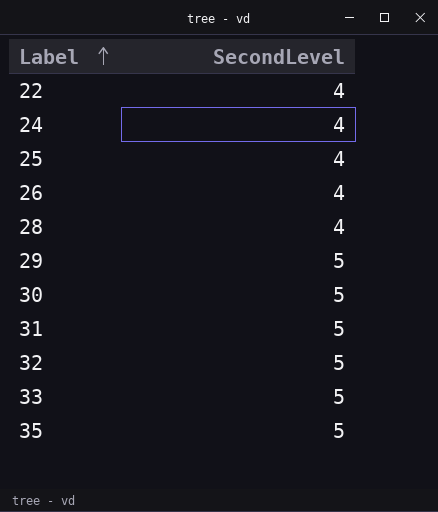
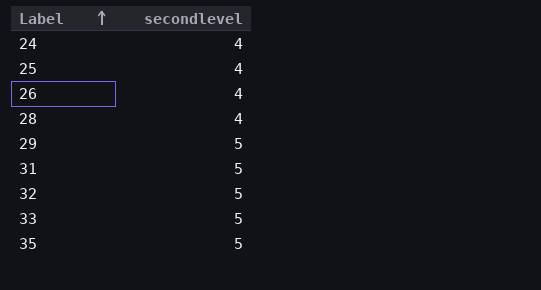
column name: SecondLevel -> secondlevel
row 22: 4 -> none
row 30: 5 -> none

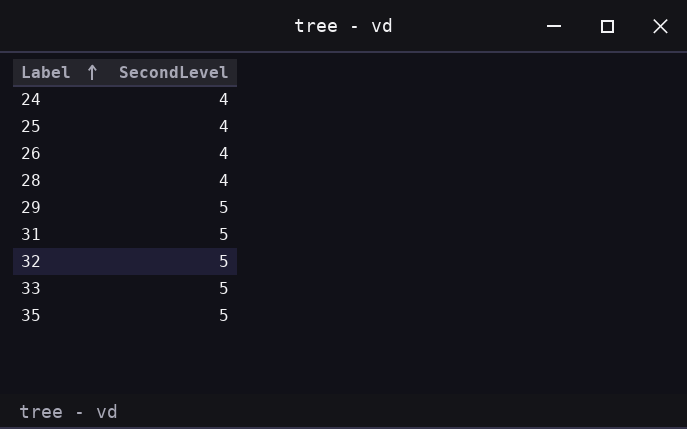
column name: secondlevel -> SecondLevel

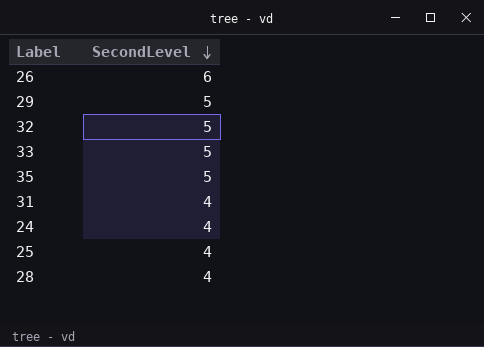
row order: Label ascending -> SecondLevel descending
26 | SecondLevel: 4 -> 6
31 | SecondLevel: 5 -> 4

